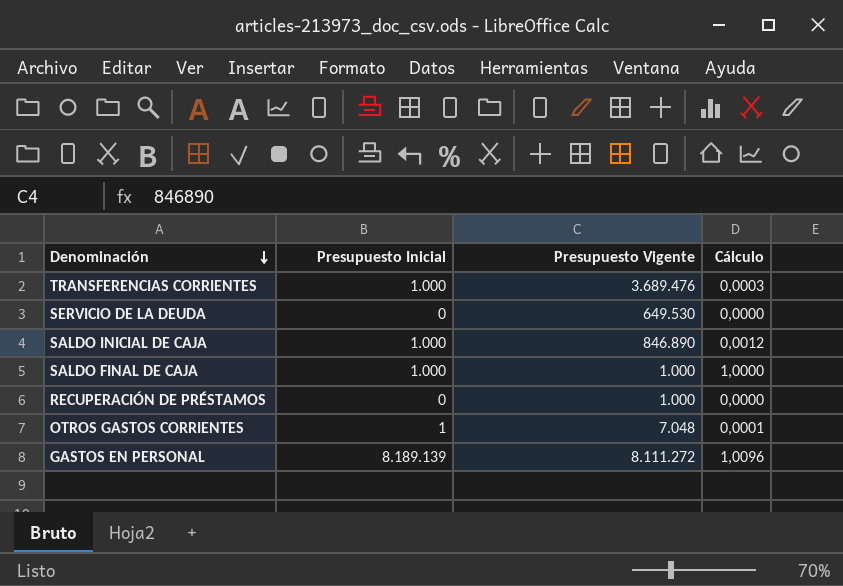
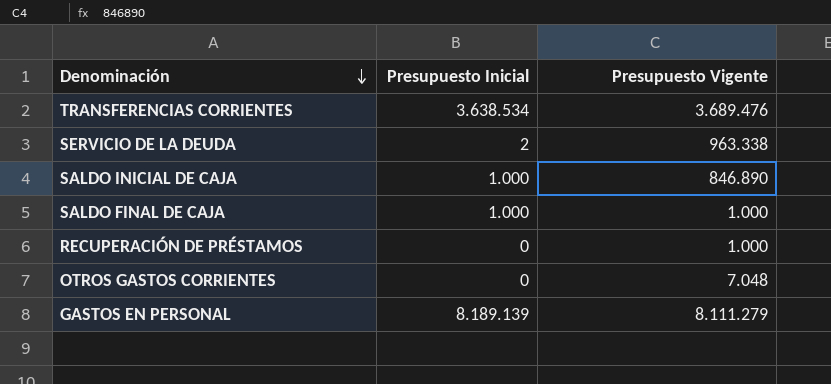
column Cálculo | formula: [Presupuesto Inicial] / [Presupuesto Vigente] -> none
TRANSFERENCIAS CORRIENTES | Presupuesto Inicial: 1.000 -> 3.638.534
SERVICIO DE LA DEUDA | Presupuesto Inicial: 0 -> 2
SERVICIO DE LA DEUDA | Presupuesto Vigente: 649.530 -> 963.338
OTROS GASTOS CORRIENTES | Presupuesto Inicial: 1 -> 0
GASTOS EN PERSONAL | Presupuesto Vigente: 8.111.272 -> 8.111.279

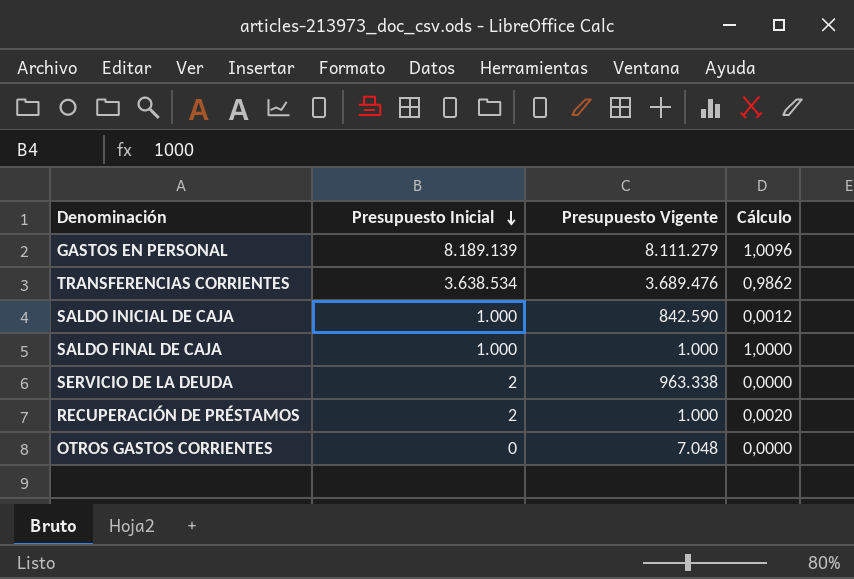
row order: Denominación descending -> Presupuesto Inicial descending
column Cálculo | formula: none -> [Presupuesto Inicial] / [Presupuesto Vigente]
SALDO INICIAL DE CAJA | Presupuesto Vigente: 846.890 -> 842.590
RECUPERACIÓN DE PRÉSTAMOS | Presupuesto Inicial: 0 -> 2

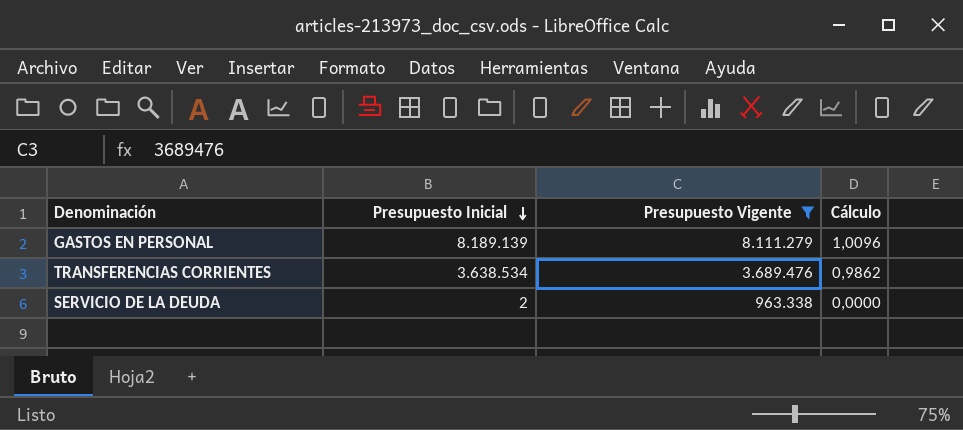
filter: none -> Presupuesto Vigente >= 963.338

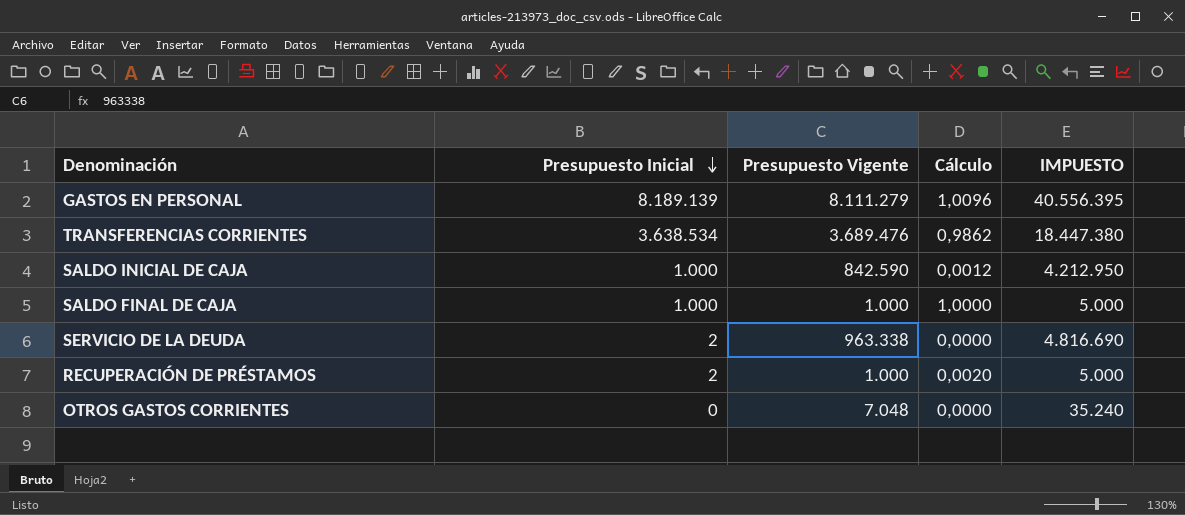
filter: Presupuesto Vigente >= 963.338 -> none
column IMPUESTO | formula: none -> [Presupuesto Vigente] * 5

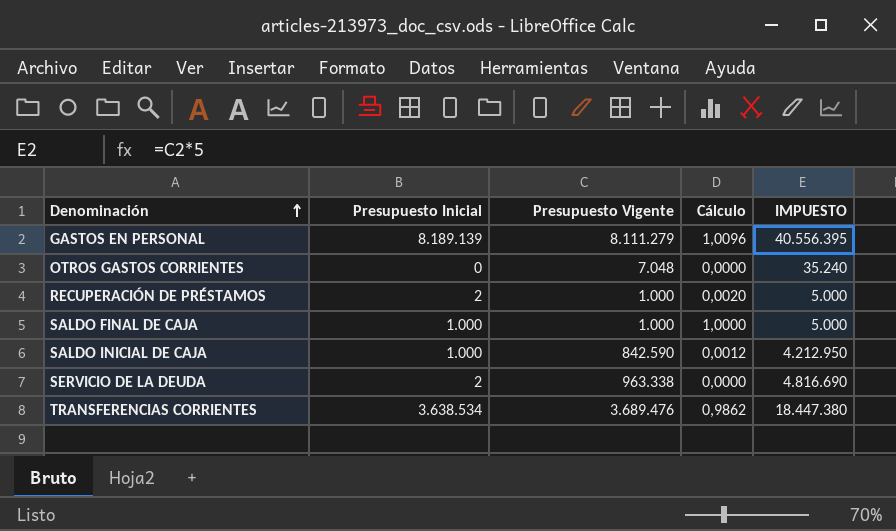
row order: Presupuesto Inicial descending -> Denominación ascending

